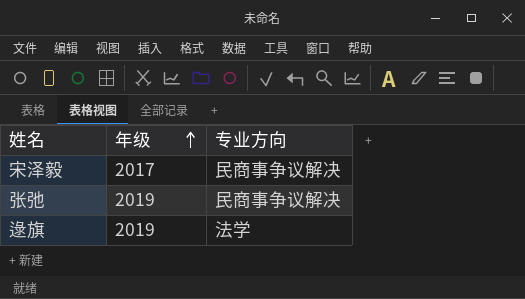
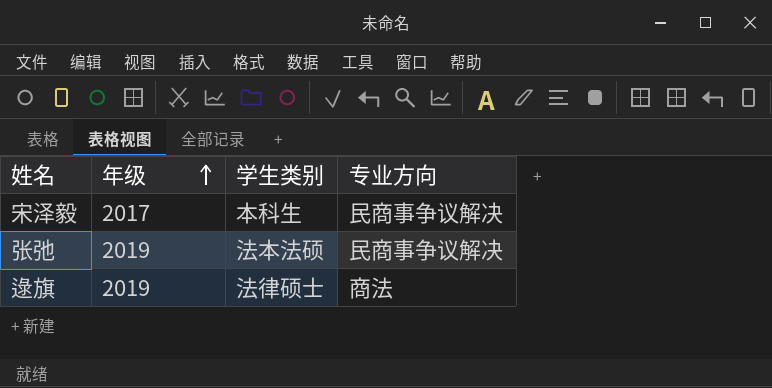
column 学生类别 | position: none -> 3
逯旗 | 专业方向: 法学 -> 商法

